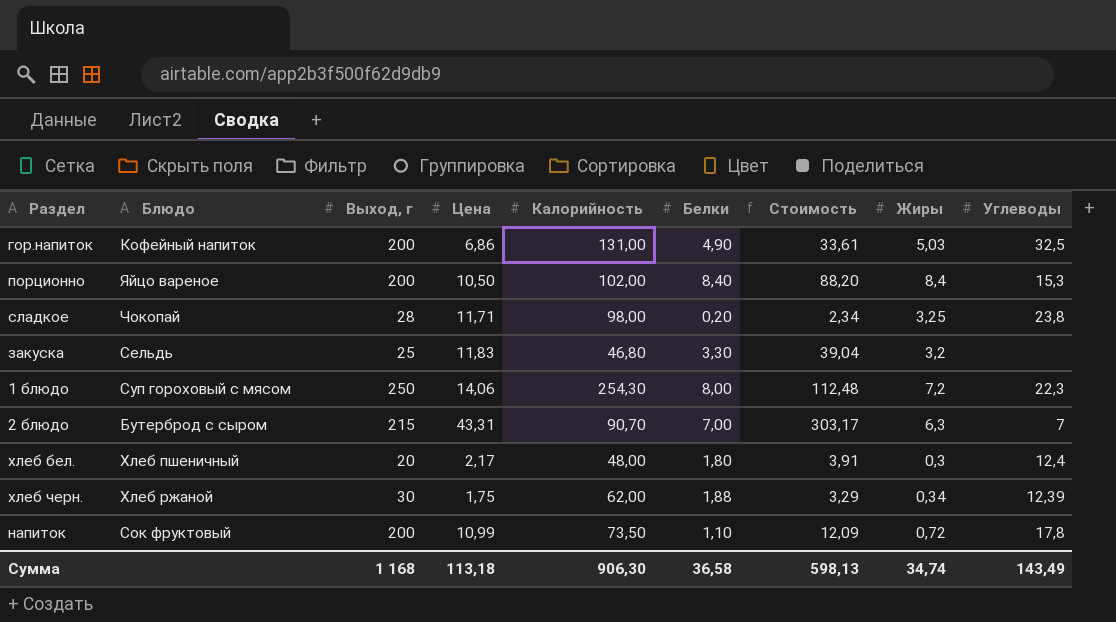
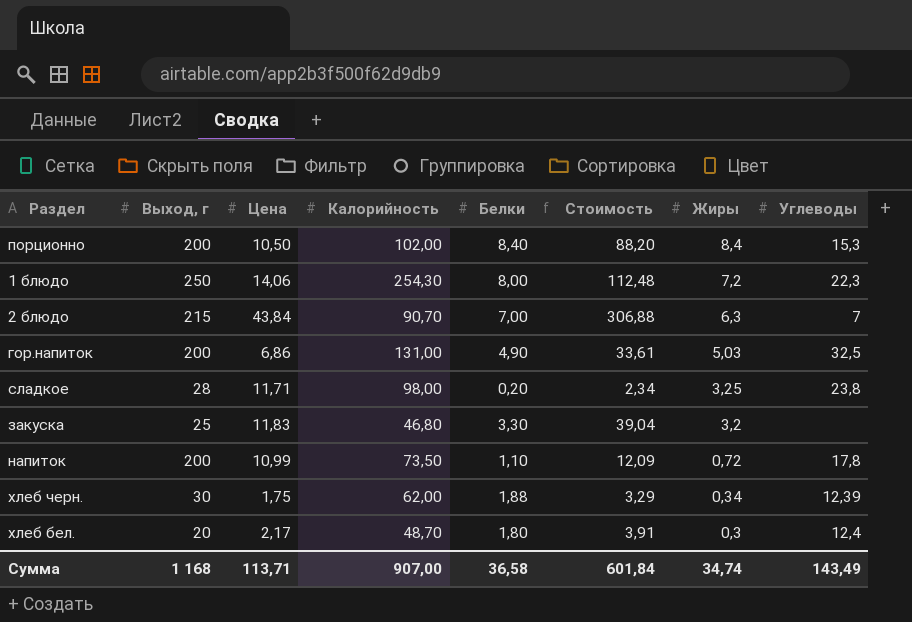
row order: none -> Жиры descending
column Блюдо | position: 2 -> none
2 блюдо | Цена: 43,31 -> 43,84
2 блюдо | Стоимость: 303,17 -> 306,88
хлеб бел. | Калорийность: 48,00 -> 48,70
Сумма | Цена: 113,18 -> 113,71
Сумма | Калорийность: 906,30 -> 907,00
Сумма | Стоимость: 598,13 -> 601,84

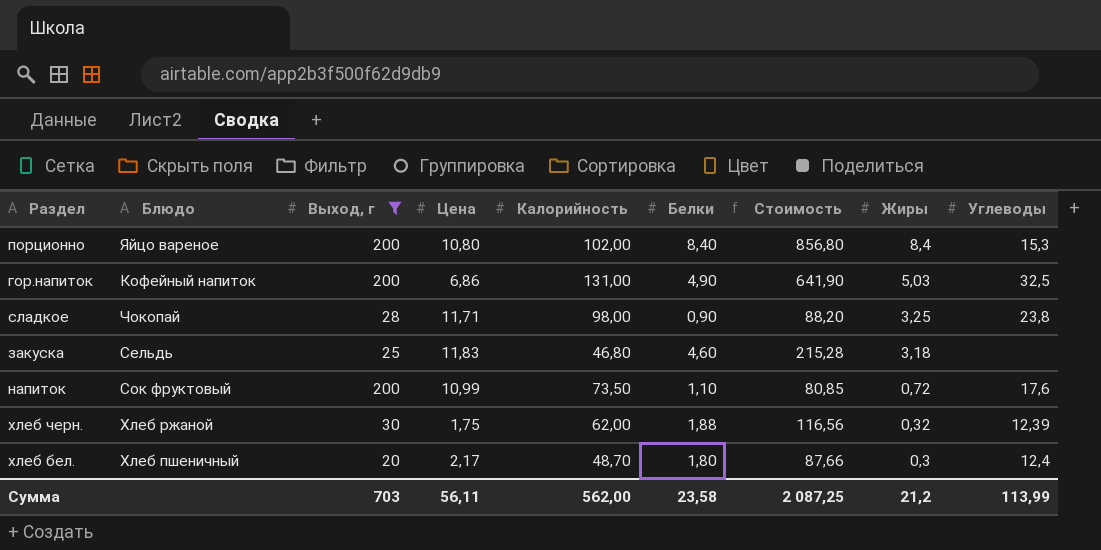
filter: none -> Выход, г <= 200
column Блюдо | position: none -> 2
column Стоимость | formula: [Цена] * [Белки] -> [Калорийность] * [Белки]
порционно | Цена: 10,50 -> 10,80
сладкое | Белки: 0,20 -> 0,90
закуска | Белки: 3,30 -> 4,60
закуска | Жиры: 3,2 -> 3,18
напиток | Углеводы: 17,8 -> 17,6
хлеб черн. | Жиры: 0,34 -> 0,32
Сумма | Выход, г: 1 168 -> 703
Сумма | Цена: 113,71 -> 56,11
Сумма | Калорийность: 907,00 -> 562,00
Сумма | Белки: 36,58 -> 23,58
Сумма | Стоимость: 601,84 -> 2 087,25
Сумма | Жиры: 34,74 -> 21,2
Сумма | Углеводы: 143,49 -> 113,99

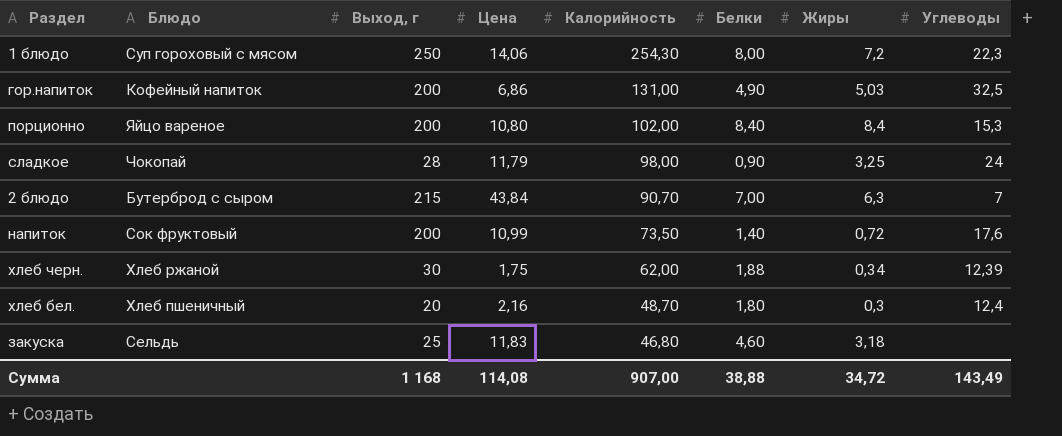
filter: Выход, г <= 200 -> none
row order: Жиры descending -> Калорийность descending
column Стоимость | formula: [Калорийность] * [Белки] -> none
сладкое | Цена: 11,71 -> 11,79
сладкое | Углеводы: 23,8 -> 24
напиток | Белки: 1,10 -> 1,40
хлеб черн. | Жиры: 0,32 -> 0,34
хлеб бел. | Цена: 2,17 -> 2,16
Сумма | Выход, г: 703 -> 1 168
Сумма | Цена: 56,11 -> 114,08
Сумма | Калорийность: 562,00 -> 907,00
Сумма | Белки: 23,58 -> 38,88
Сумма | Жиры: 21,2 -> 34,72
Сумма | Углеводы: 113,99 -> 143,49

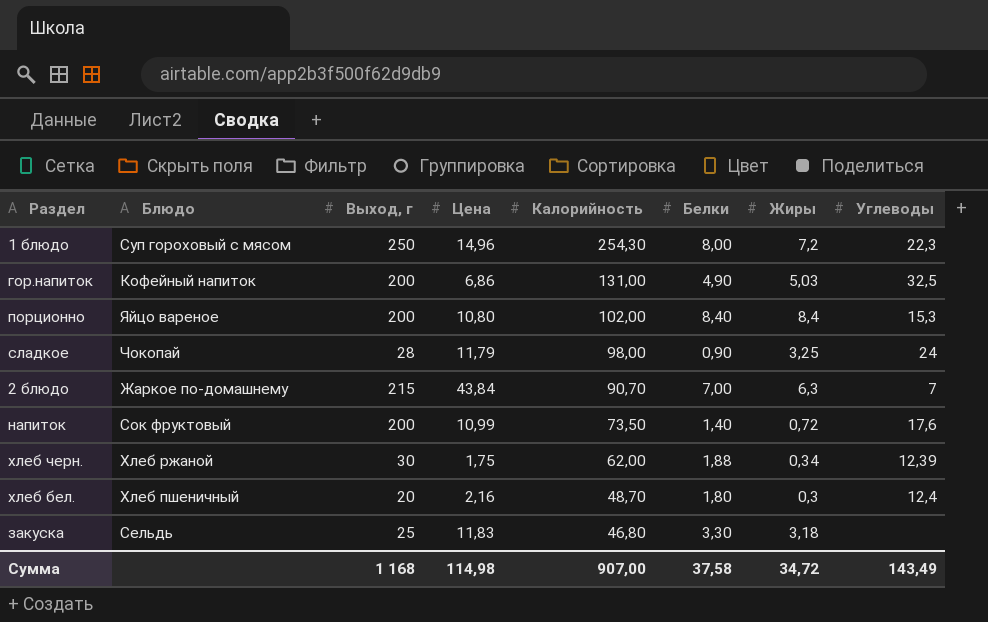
1 блюдо | Цена: 14,06 -> 14,96
2 блюдо | Блюдо: Бутерброд с сыром -> Жаркое по-домашнему
закуска | Белки: 4,60 -> 3,30
Сумма | Цена: 114,08 -> 114,98
Сумма | Белки: 38,88 -> 37,58

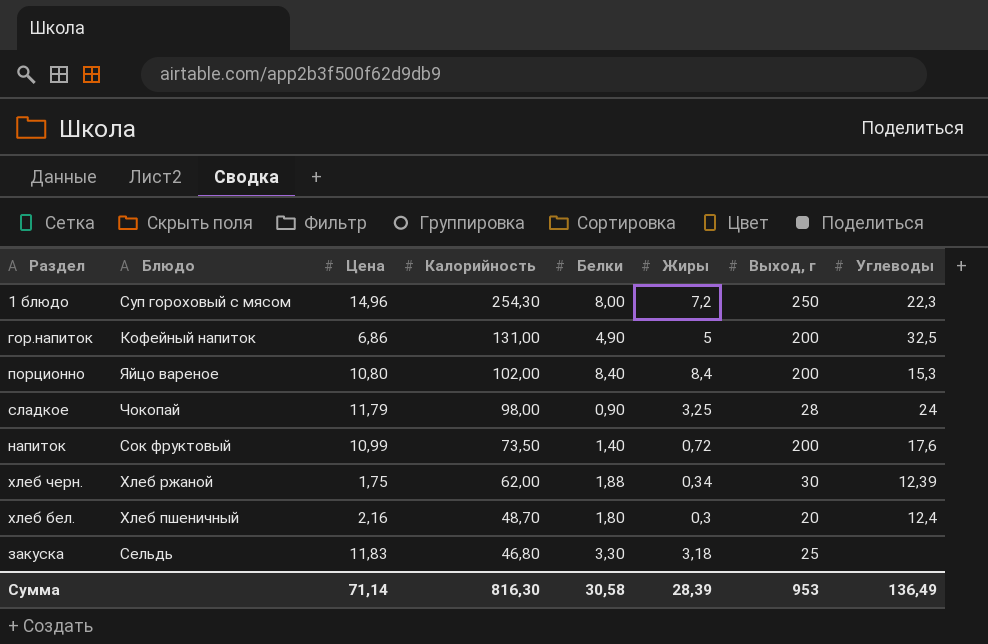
column Выход, г | position: 3 -> 7
row 2 блюдо: Жаркое по-домашнему | 215 | 43,84 | 90,70 | 7,00 | 6,3 | 7 -> none
гор.напиток | Жиры: 5,03 -> 5
Сумма | Цена: 114,98 -> 71,14
Сумма | Калорийность: 907,00 -> 816,30
Сумма | Белки: 37,58 -> 30,58
Сумма | Жиры: 34,72 -> 28,39
Сумма | Выход, г: 1 168 -> 953
Сумма | Углеводы: 143,49 -> 136,49

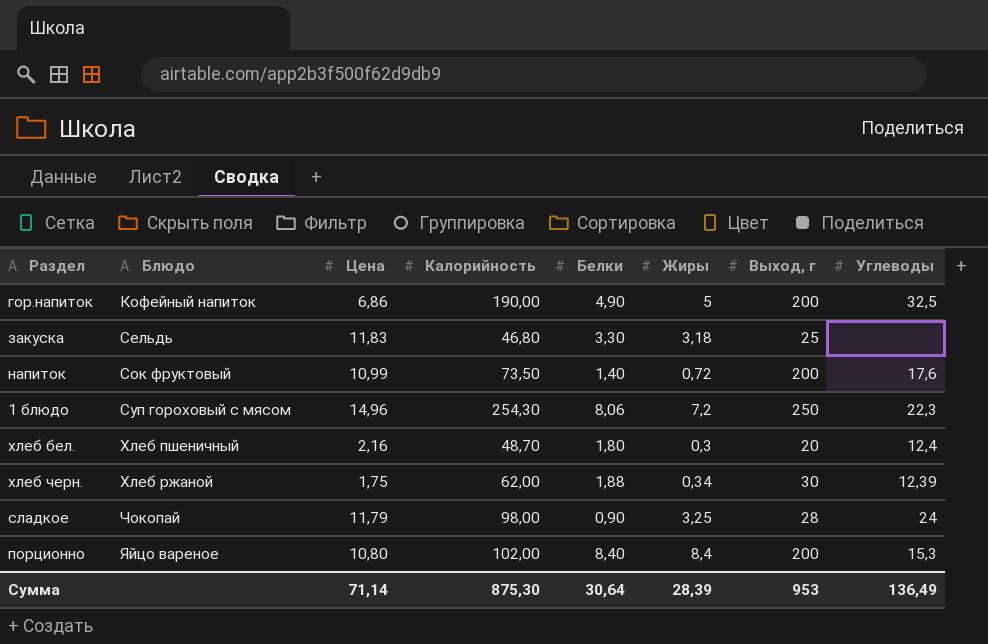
row order: Калорийность descending -> Блюдо ascending
гор.напиток | Калорийность: 131,00 -> 190,00
1 блюдо | Белки: 8,00 -> 8,06
Сумма | Калорийность: 816,30 -> 875,30
Сумма | Белки: 30,58 -> 30,64

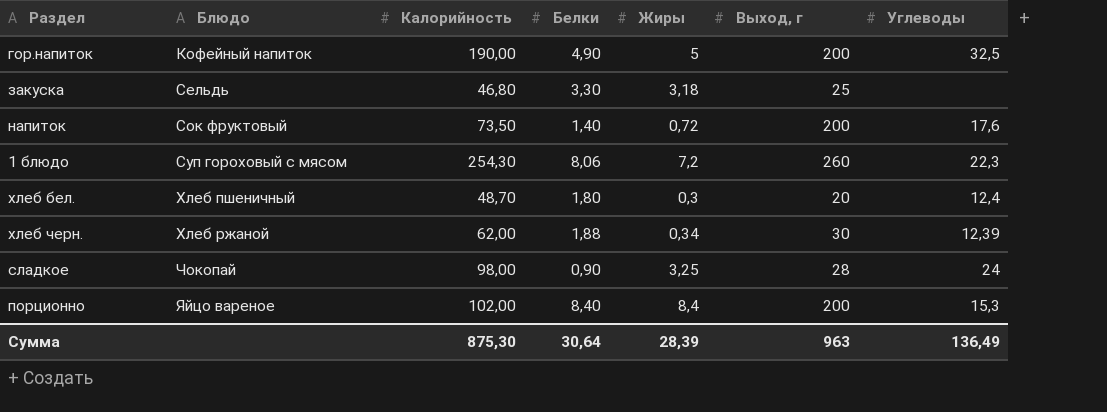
column Цена | position: 3 -> none
1 блюдо | Выход, г: 250 -> 260
Сумма | Выход, г: 953 -> 963

